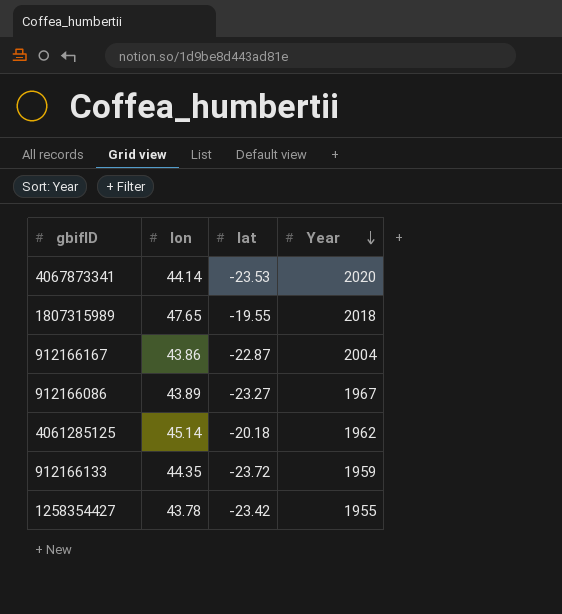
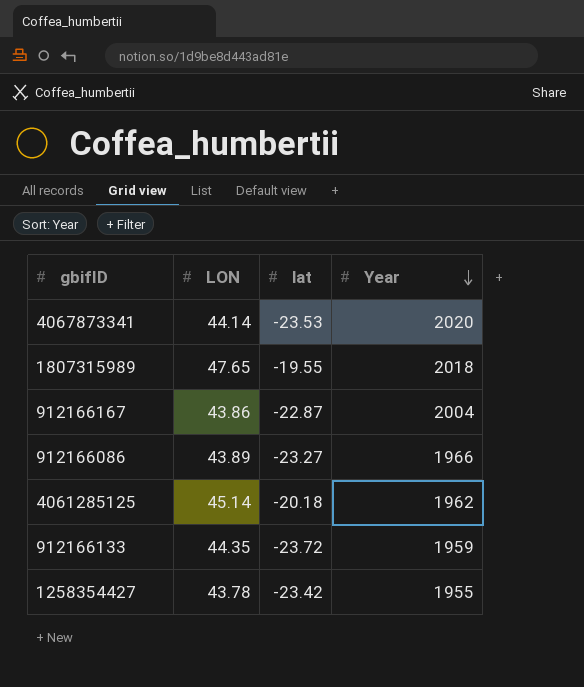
column name: lon -> LON
912166086 | Year: 1967 -> 1966

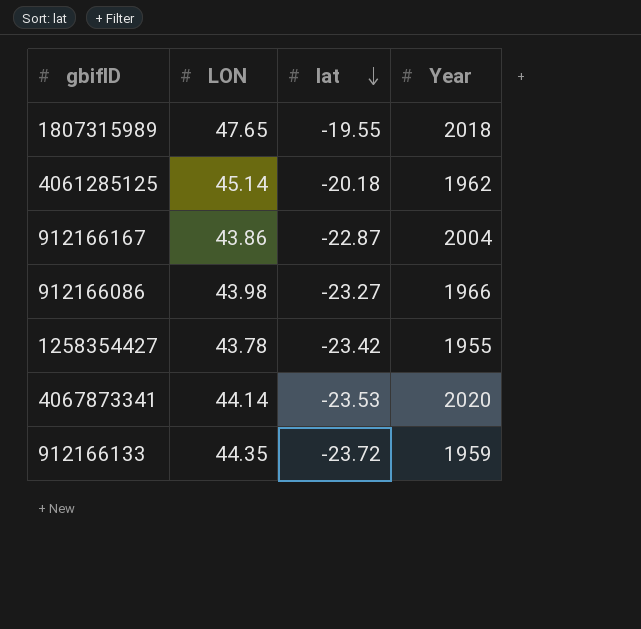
row order: Year descending -> lat descending
912166086 | LON: 43.89 -> 43.98

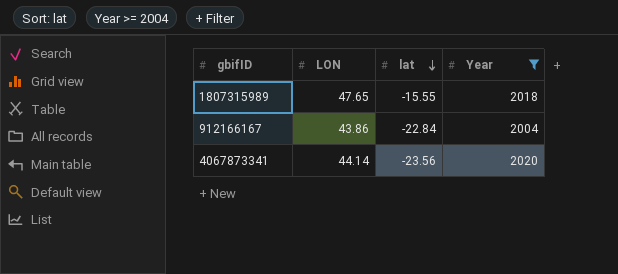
filter: none -> Year >= 2004
1807315989 | lat: -19.55 -> -15.55
912166167 | lat: -22.87 -> -22.84
4067873341 | lat: -23.53 -> -23.56

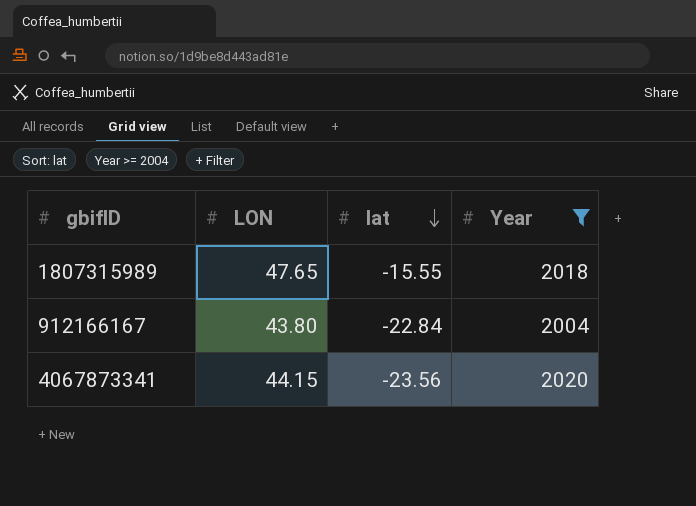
912166167 | LON: 43.86 -> 43.80
4067873341 | LON: 44.14 -> 44.15

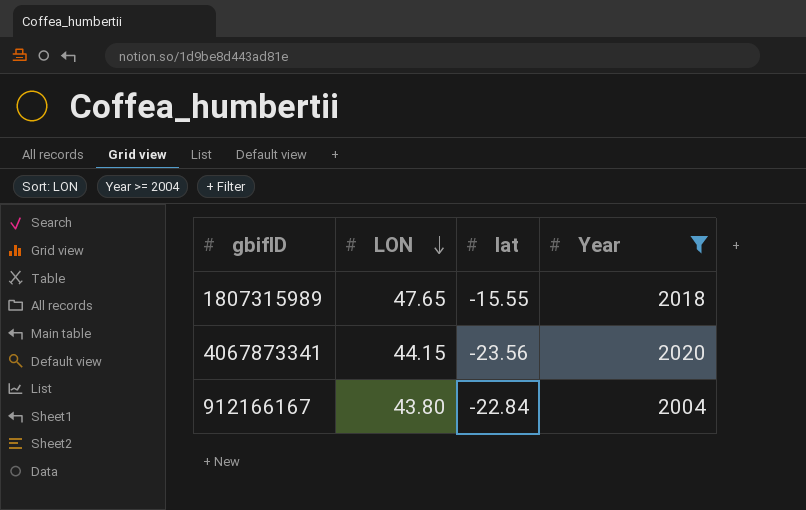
row order: lat descending -> LON descending

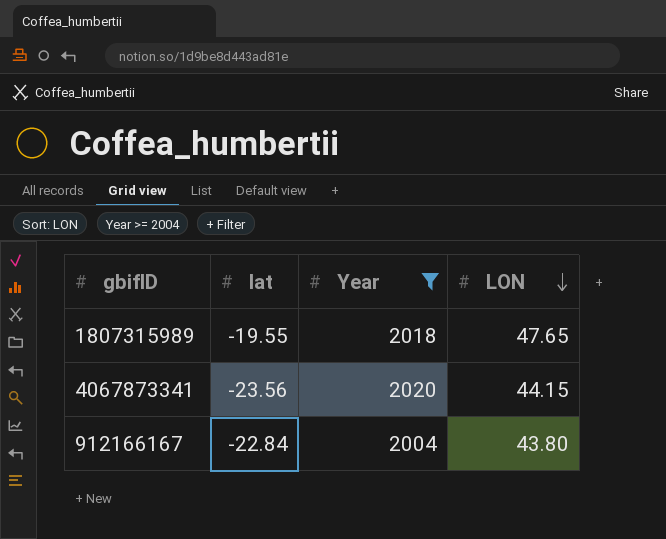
column LON | position: 2 -> 4
1807315989 | lat: -15.55 -> -19.55

